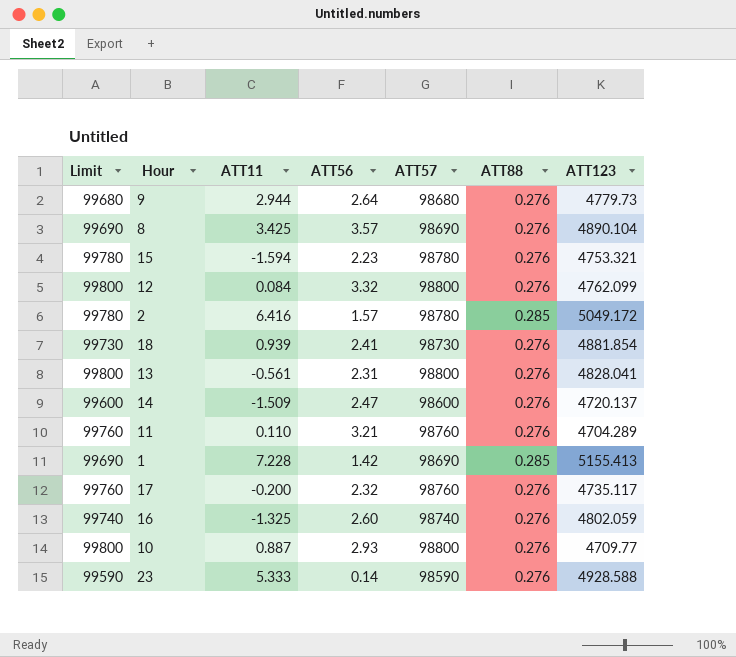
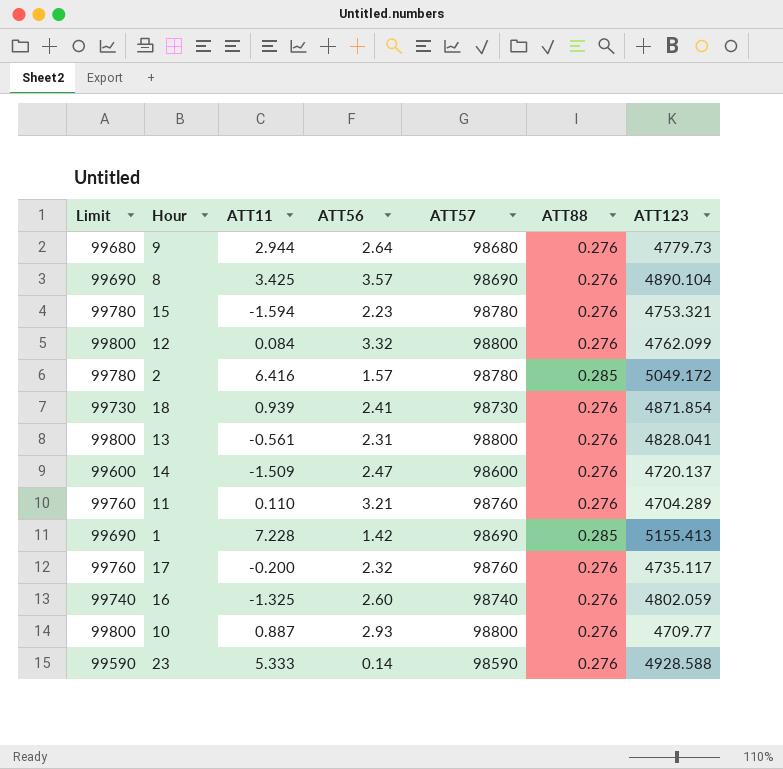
18 | ATT123: 4881.854 -> 4871.854

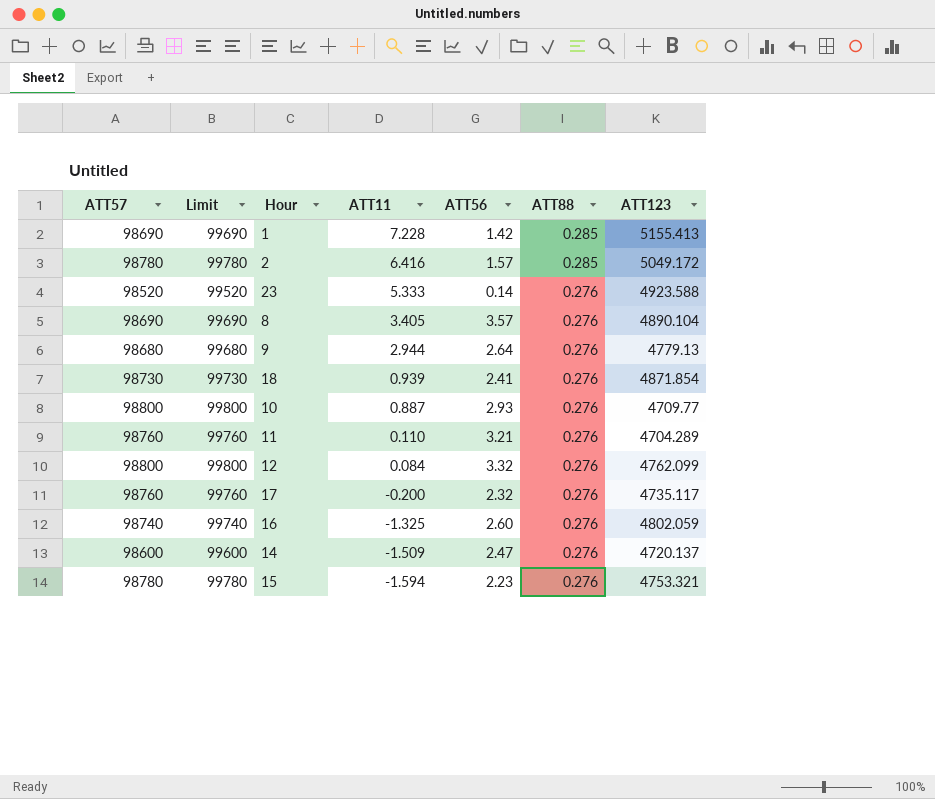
row order: none -> ATT11 descending
column ATT57 | position: 5 -> 1
row 13: 99800 | -0.561 | 2.31 | 98800 | 0.276 | 4828.041 -> none
23 | ATT57: 98590 -> 98520
23 | Limit: 99590 -> 99520
23 | ATT123: 4928.588 -> 4923.588
8 | ATT11: 3.425 -> 3.405
9 | ATT123: 4779.73 -> 4779.13

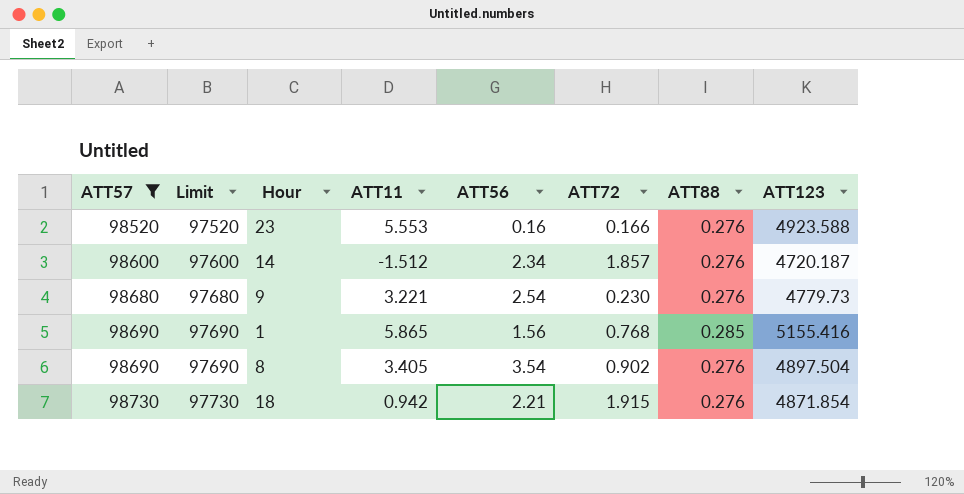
filter: none -> ATT57 <= 98730
row order: ATT11 descending -> ATT57 ascending
column Limit | formula: [ATT57] + 1000 -> [ATT57] - 1000
column ATT72 | position: none -> 6
23 | ATT11: 5.333 -> 5.553
23 | ATT56: 0.14 -> 0.16
14 | ATT11: -1.509 -> -1.512
14 | ATT56: 2.47 -> 2.34
14 | ATT123: 4720.137 -> 4720.187
9 | ATT11: 2.944 -> 3.221
9 | ATT56: 2.64 -> 2.54
9 | ATT123: 4779.13 -> 4779.73
1 | ATT11: 7.228 -> 5.865
1 | ATT56: 1.42 -> 1.56
1 | ATT123: 5155.413 -> 5155.416
8 | ATT56: 3.57 -> 3.54
8 | ATT123: 4890.104 -> 4897.504
18 | ATT11: 0.939 -> 0.942
18 | ATT56: 2.41 -> 2.21

